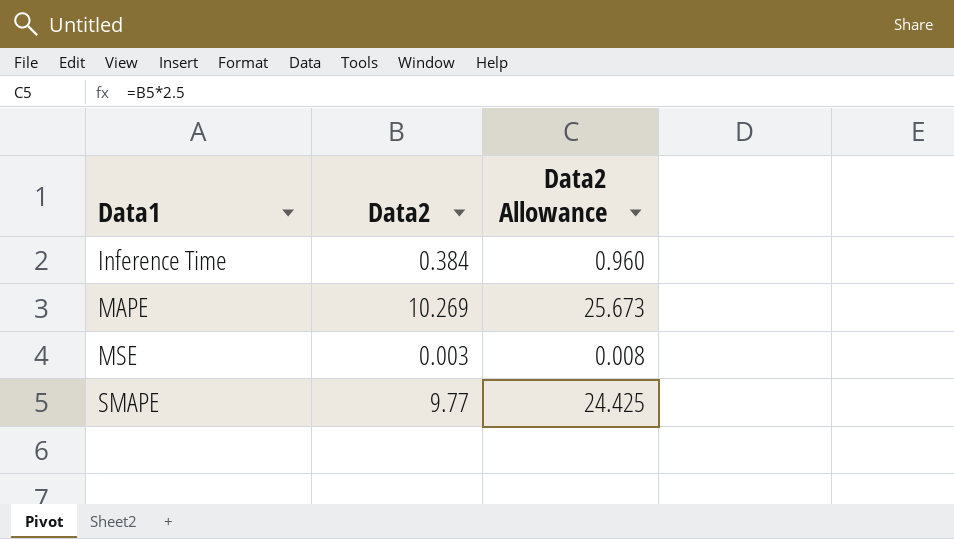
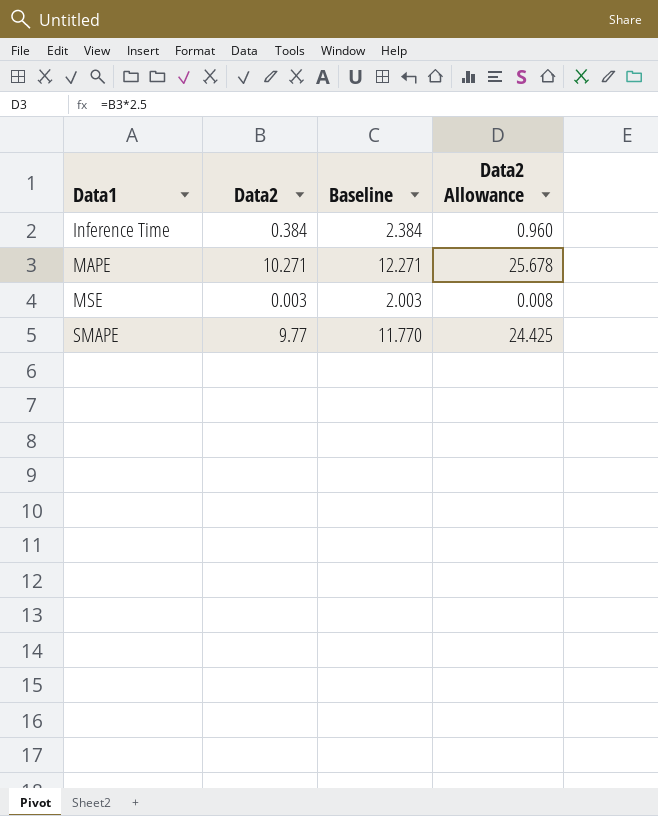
column Baseline | formula: none -> [Data2] + 2
MAPE | Data2: 10.269 -> 10.271
MAPE | Data2 Allowance: 25.673 -> 25.678

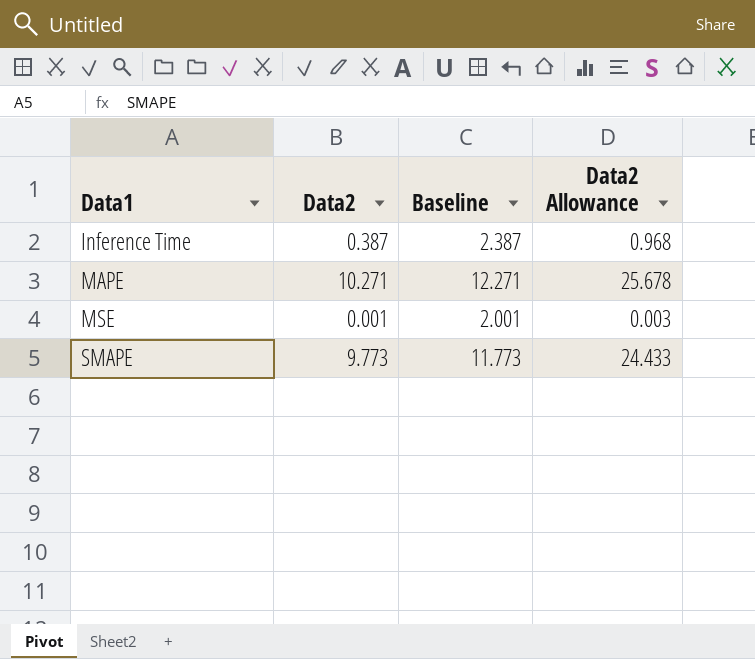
Inference Time | Data2: 0.384 -> 0.387
Inference Time | Baseline: 2.384 -> 2.387
Inference Time | Data2 Allowance: 0.960 -> 0.968
MSE | Data2: 0.003 -> 0.001
MSE | Baseline: 2.003 -> 2.001
MSE | Data2 Allowance: 0.008 -> 0.003
SMAPE | Data2: 9.77 -> 9.773
SMAPE | Baseline: 11.770 -> 11.773
SMAPE | Data2 Allowance: 24.425 -> 24.433

